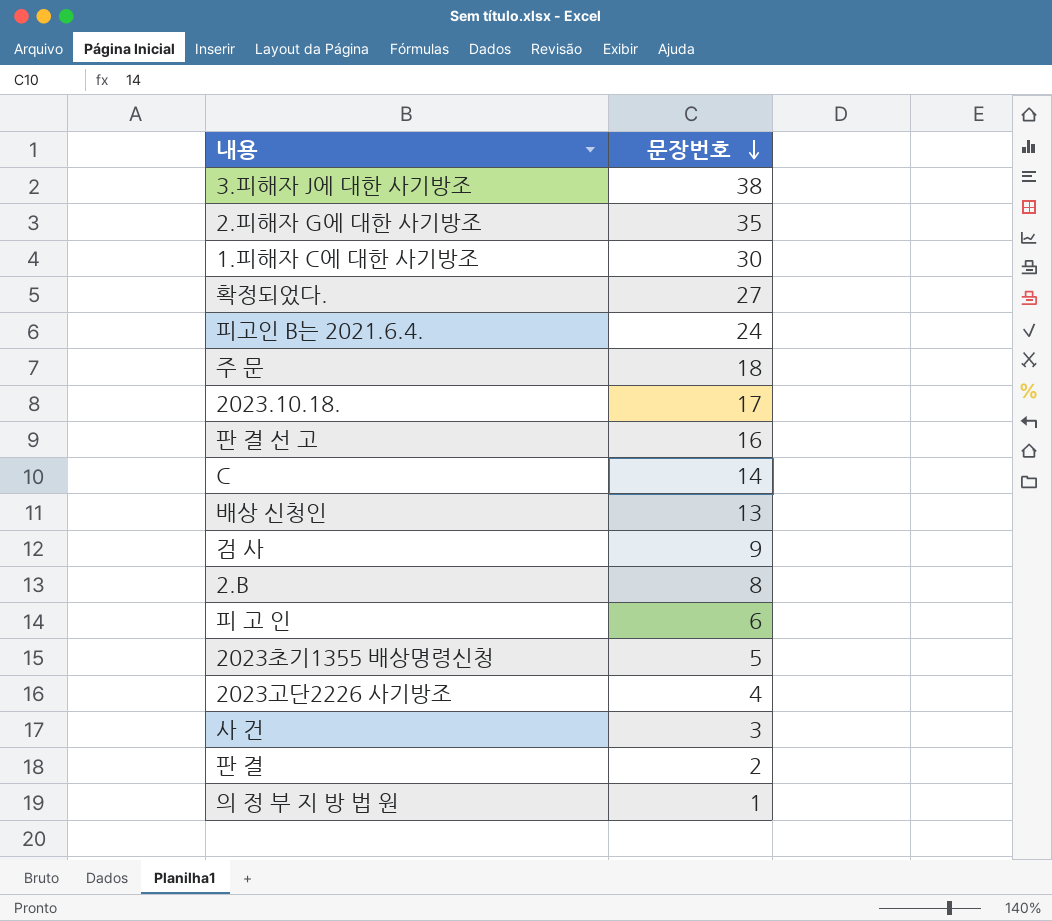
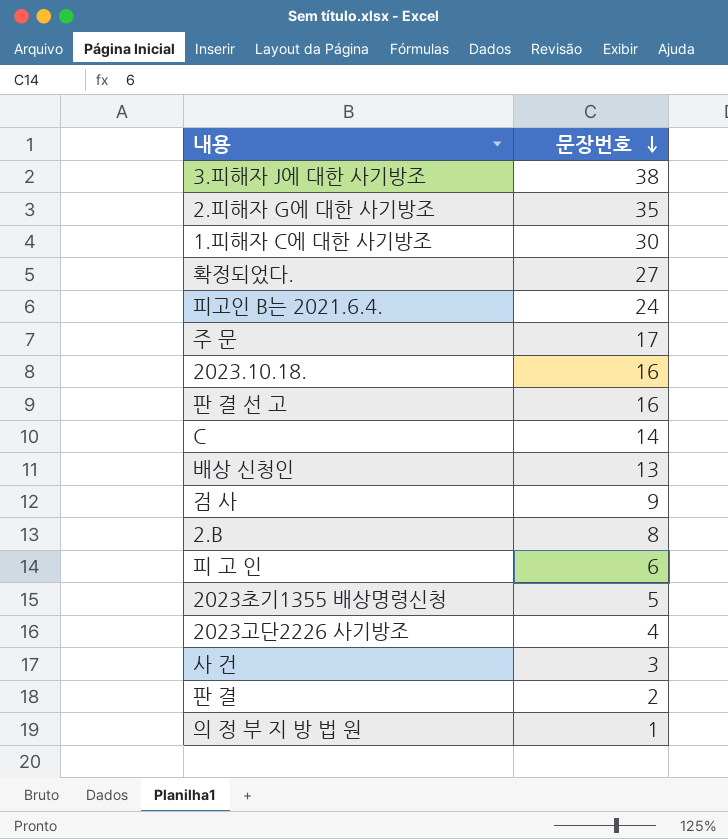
주 문 | 문장번호: 18 -> 17
2023.10.18. | 문장번호: 17 -> 16

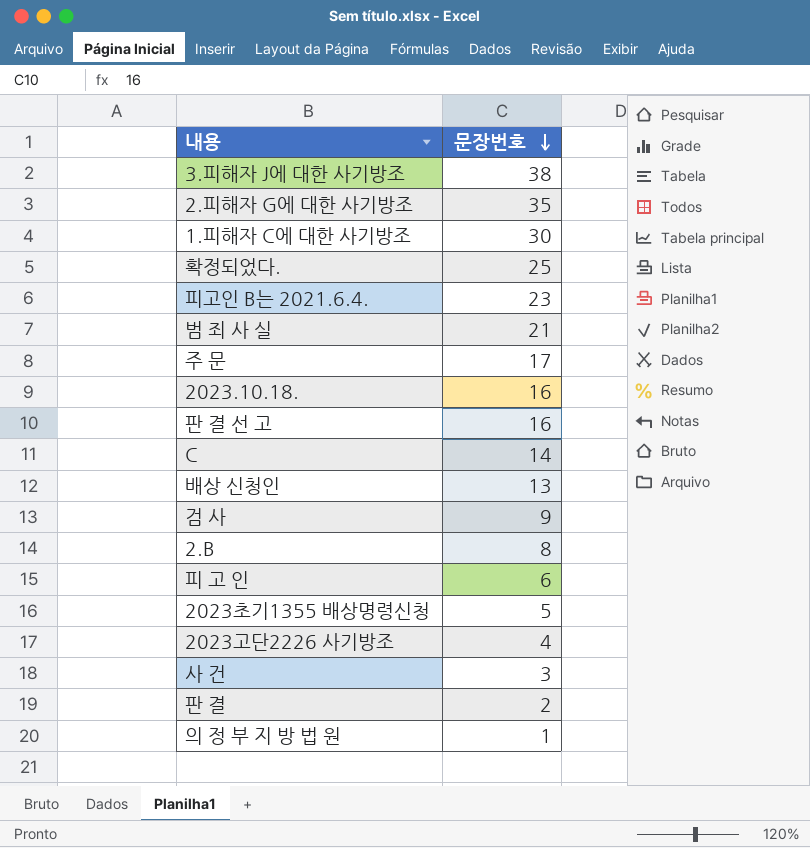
확정되었다. | 문장번호: 27 -> 25
피고인 B는 2021.6.4. | 문장번호: 24 -> 23
row 범 죄 사 실: none -> 21

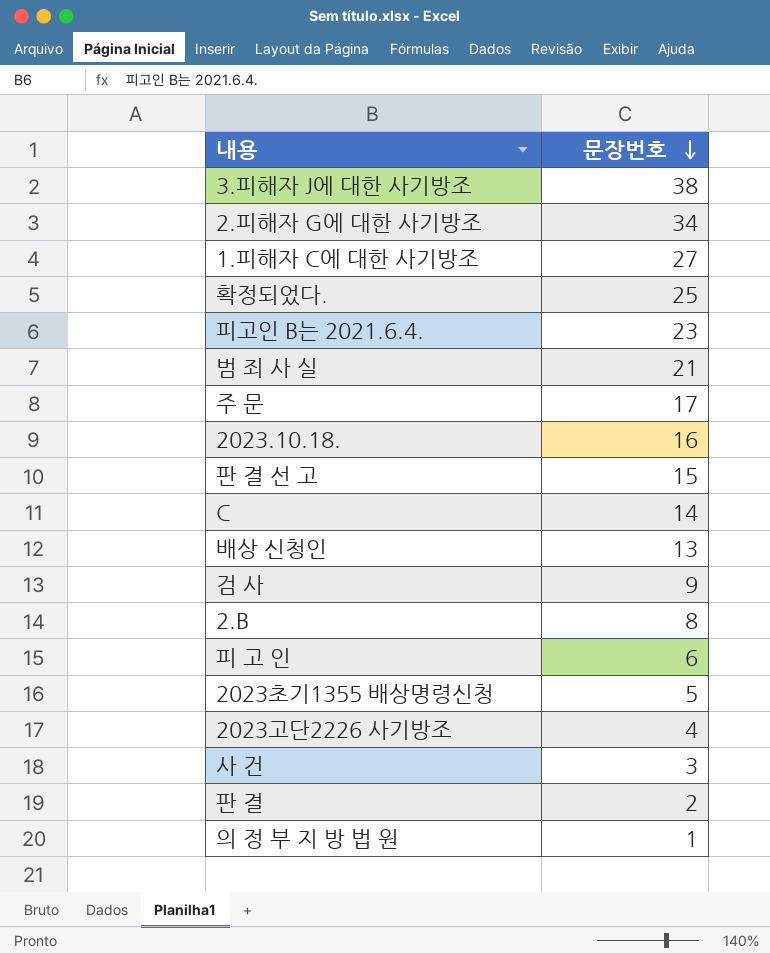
2.피해자 G에 대한 사기방조 | 문장번호: 35 -> 34
1.피해자 C에 대한 사기방조 | 문장번호: 30 -> 27
판 결 선 고 | 문장번호: 16 -> 15

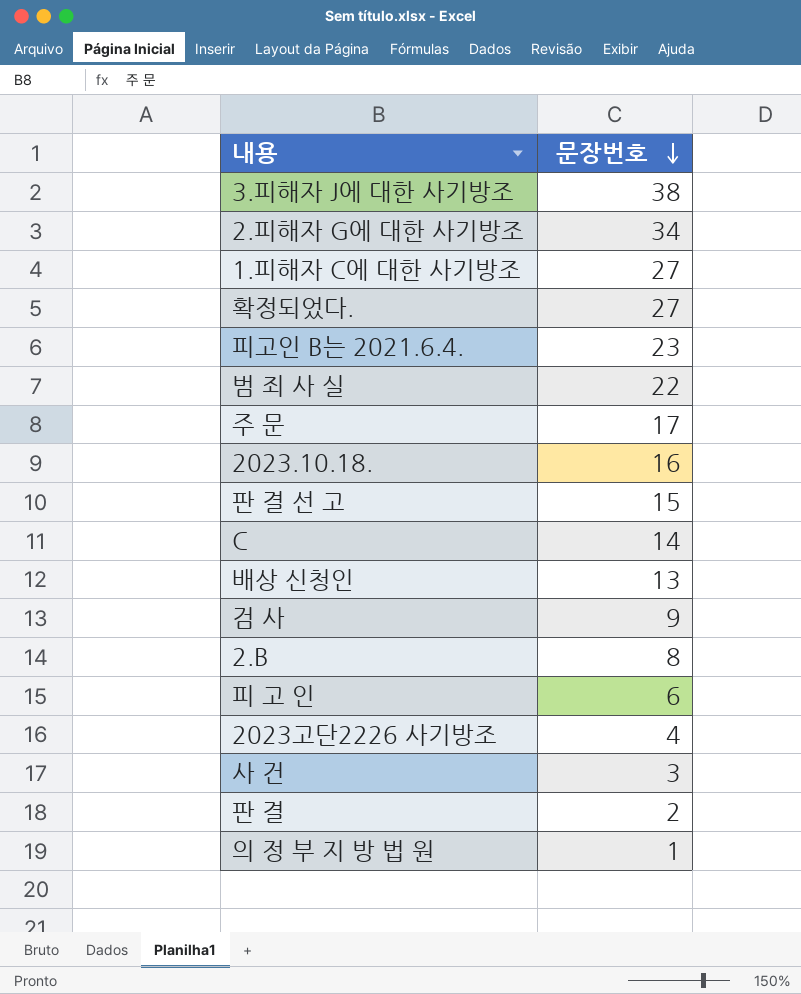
row 2023초기1355 배상명령신청: 5 -> none
확정되었다. | 문장번호: 25 -> 27
범 죄 사 실 | 문장번호: 21 -> 22

